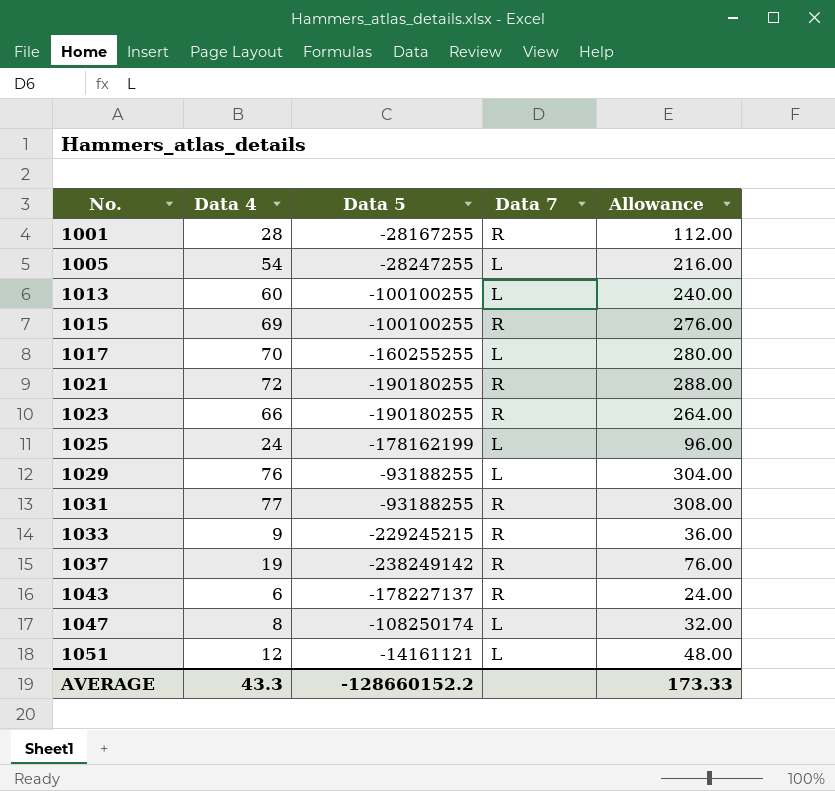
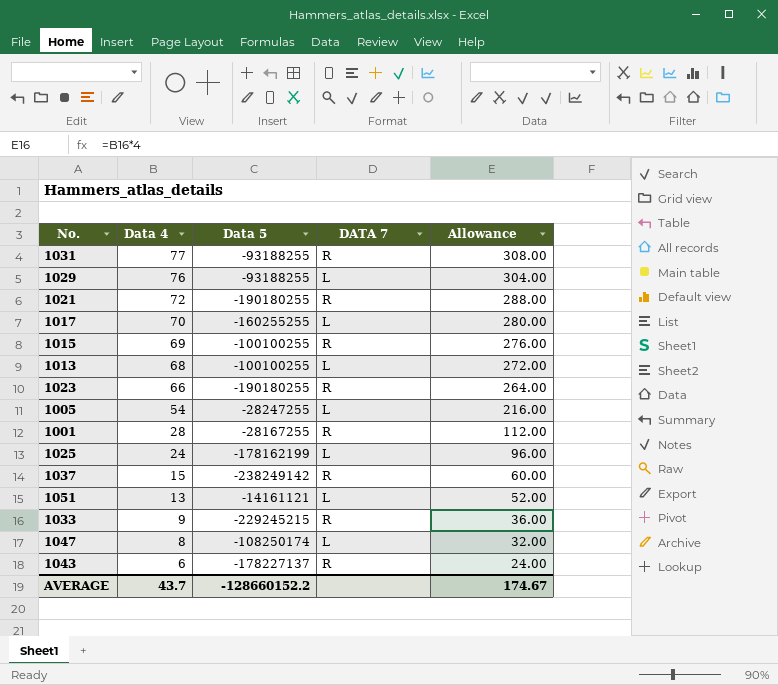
row order: No. ascending -> Data 4 descending
column name: Data 7 -> DATA 7
1013 | Data 4: 60 -> 68
1013 | Allowance: 240.00 -> 272.00
1037 | Data 4: 19 -> 15
1037 | Allowance: 76.00 -> 60.00
1051 | Data 4: 12 -> 13
1051 | Allowance: 48.00 -> 52.00
AVERAGE | Data 4: 43.3 -> 43.7
AVERAGE | Allowance: 173.33 -> 174.67

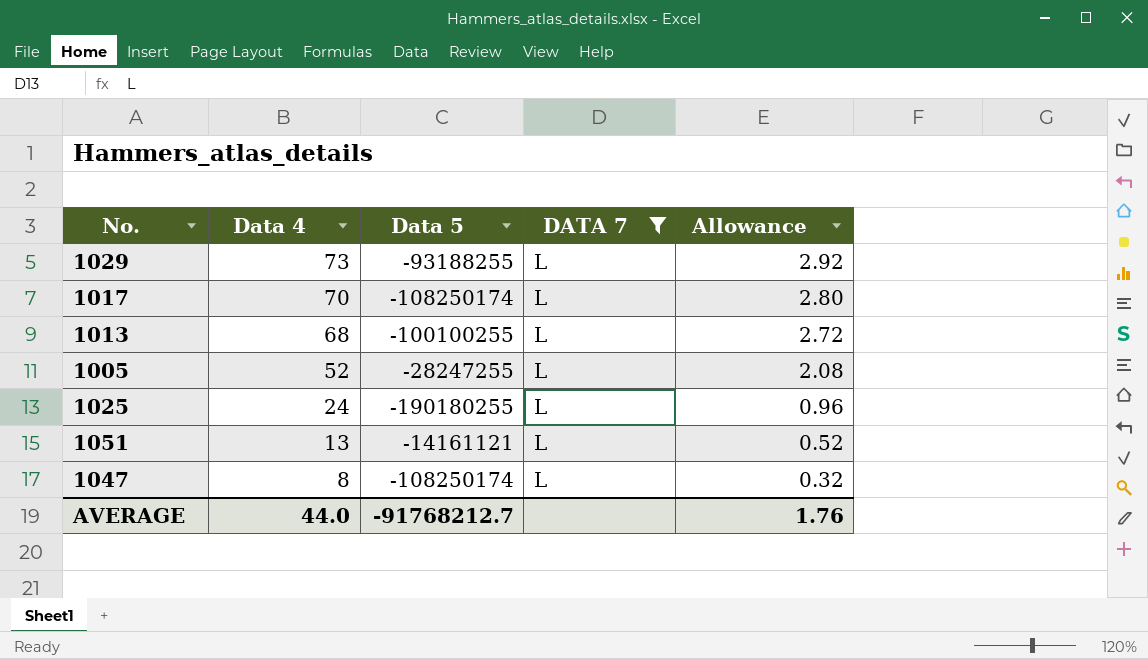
filter: none -> DATA 7 = L
column Allowance | formula: [Data 4] * 4 -> [Data 4] * 0.04
1029 | Data 4: 76 -> 73
1017 | Data 5: -160255255 -> -108250174
1005 | Data 4: 54 -> 52
1025 | Data 5: -178162199 -> -190180255
AVERAGE | Data 4: 43.7 -> 44.0
AVERAGE | Data 5: -128660152.2 -> -91768212.7
AVERAGE | Allowance: 174.67 -> 1.76

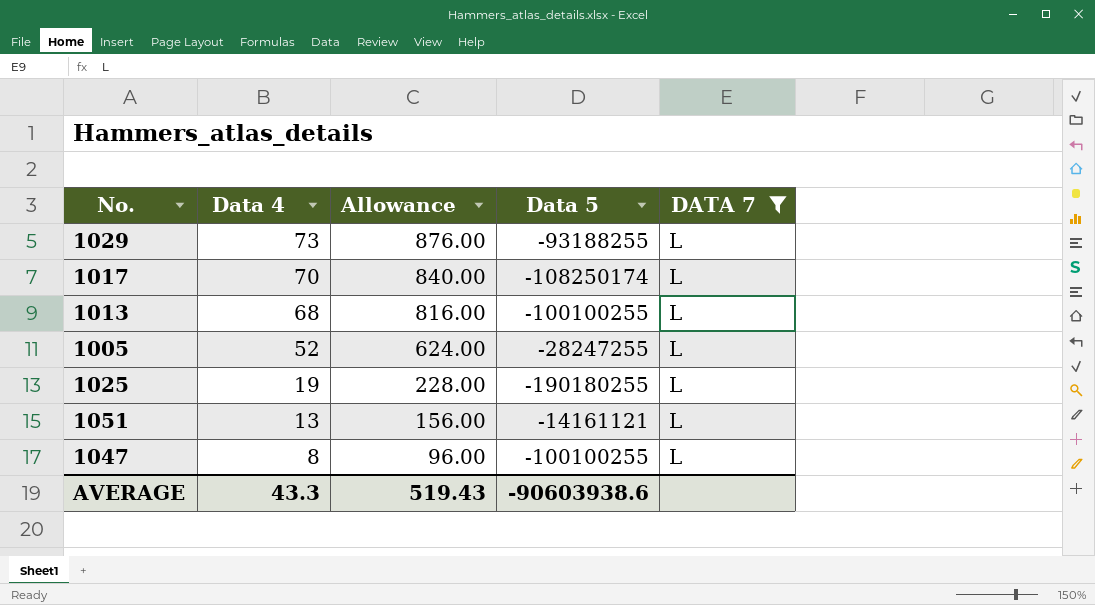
column Allowance | formula: [Data 4] * 0.04 -> [Data 4] * 12
column Allowance | position: 5 -> 3
1025 | Data 4: 24 -> 19
1047 | Data 5: -108250174 -> -100100255
AVERAGE | Data 4: 44.0 -> 43.3
AVERAGE | Allowance: 1.76 -> 519.43
AVERAGE | Data 5: -91768212.7 -> -90603938.6

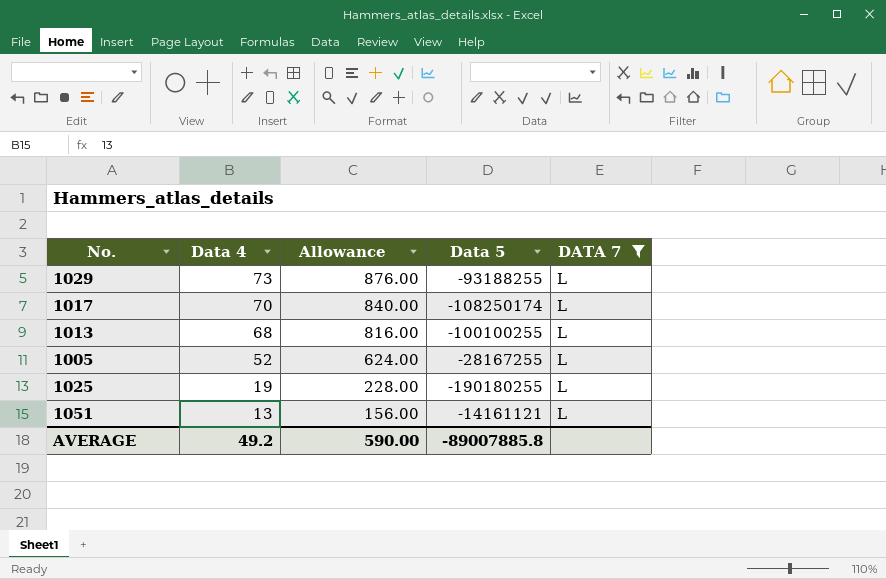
row 1047: 8 | 96.00 | -100100255 | L -> none
1005 | Data 5: -28247255 -> -28167255
AVERAGE | Data 4: 43.3 -> 49.2
AVERAGE | Allowance: 519.43 -> 590.00
AVERAGE | Data 5: -90603938.6 -> -89007885.8

